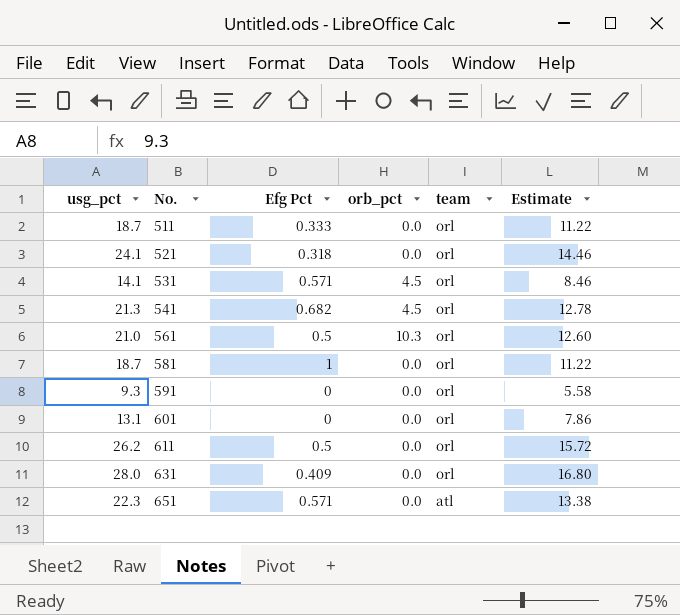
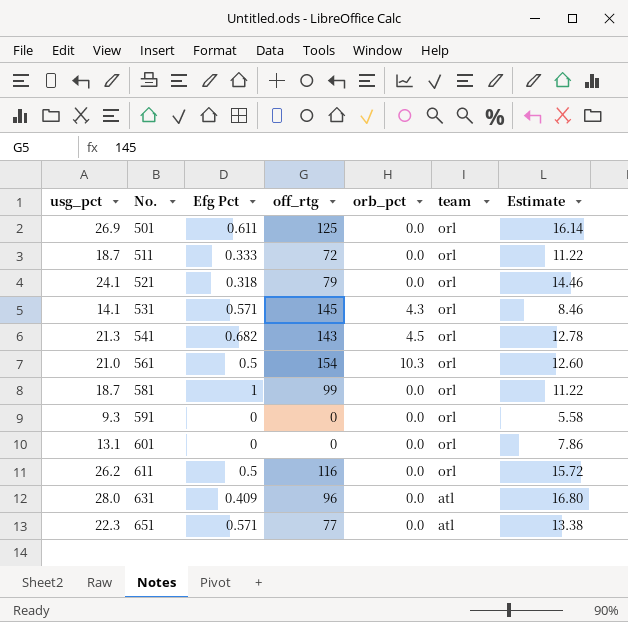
column off_rtg | position: none -> 4
row 501: none -> 26.9 | 0.611 | 125 | 0.0 | orl | 16.14
531 | orb_pct: 4.5 -> 4.3
631 | team: orl -> atl

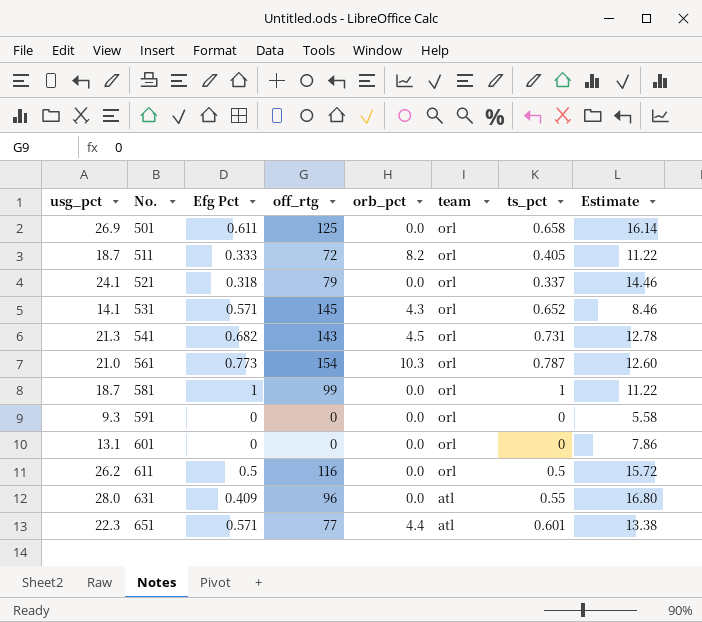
column ts_pct | position: none -> 7
511 | orb_pct: 0.0 -> 8.2
561 | Efg Pct: 0.5 -> 0.773
651 | orb_pct: 0.0 -> 4.4

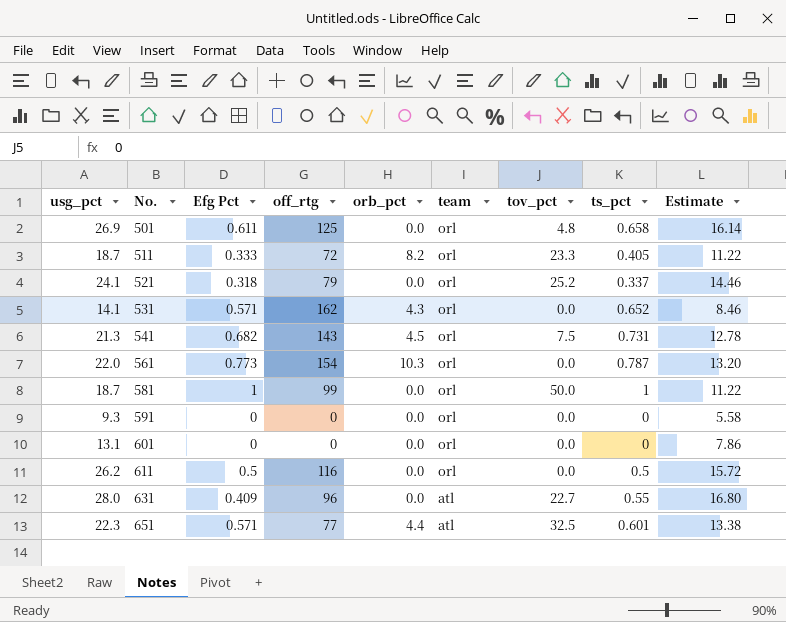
column tov_pct | position: none -> 7
531 | off_rtg: 145 -> 162
561 | usg_pct: 21.0 -> 22.0
561 | Estimate: 12.60 -> 13.20

